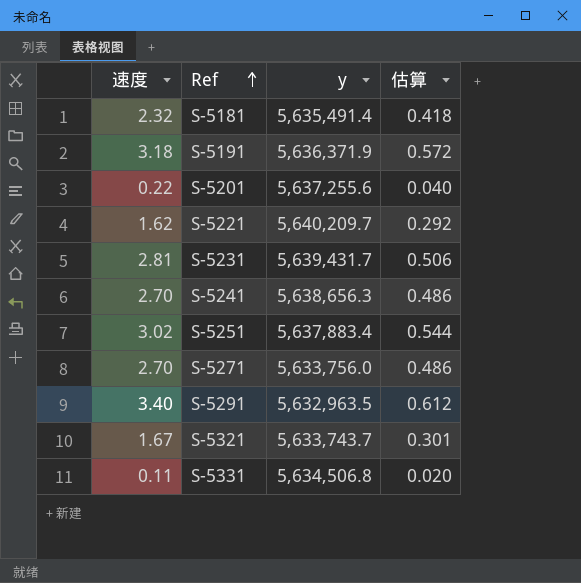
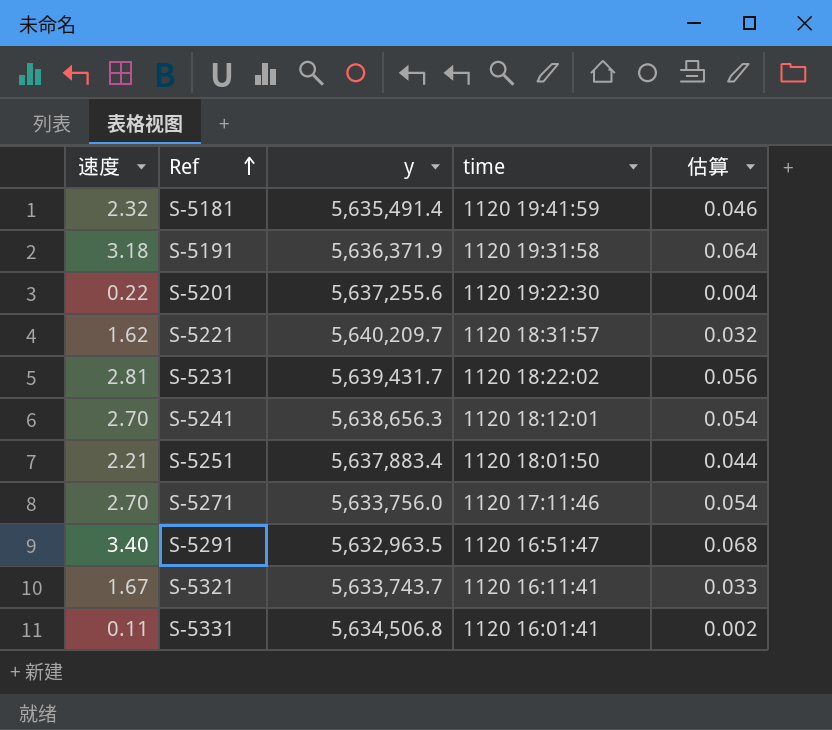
column time | position: none -> 4
column 估算 | formula: [速度] * 0.18 -> [速度] * 0.02
S-5251 | 速度: 3.02 -> 2.21

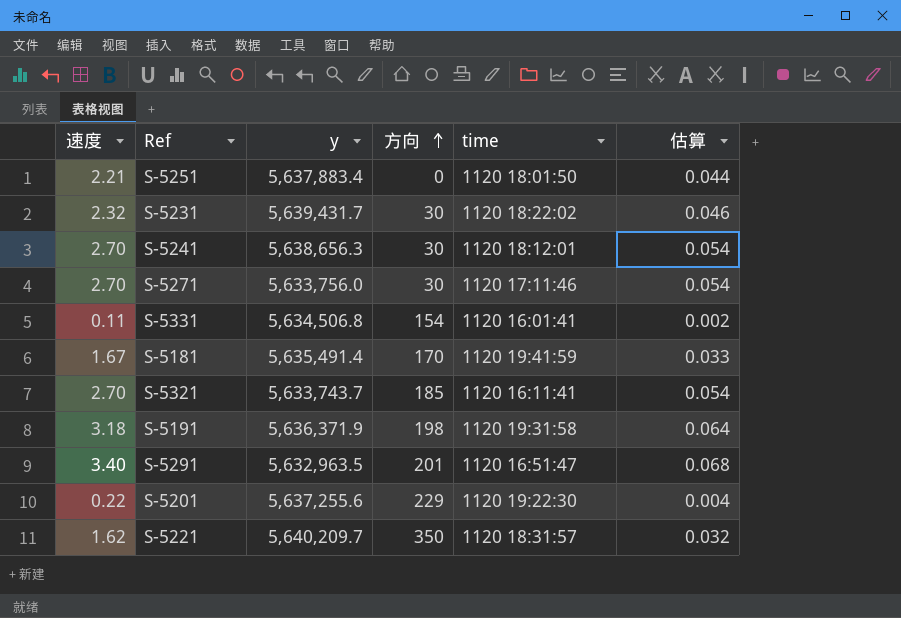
row order: Ref ascending -> 方向 ascending
column 方向 | position: none -> 4
S-5231 | 速度: 2.81 -> 2.32
S-5231 | 估算: 0.056 -> 0.046
S-5181 | 速度: 2.32 -> 1.67
S-5181 | 估算: 0.046 -> 0.033
S-5321 | 速度: 1.67 -> 2.70
S-5321 | 估算: 0.033 -> 0.054

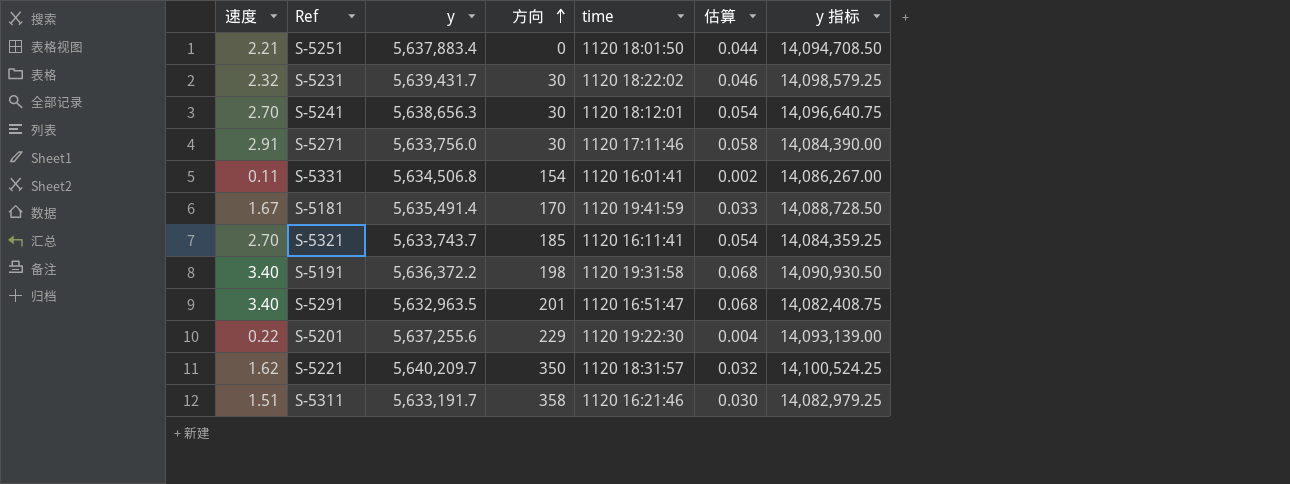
column y 指标 | formula: none -> [y] * 2.5
S-5271 | 速度: 2.70 -> 2.91
S-5271 | 估算: 0.054 -> 0.058
S-5191 | 速度: 3.18 -> 3.40
S-5191 | y: 5,636,371.9 -> 5,636,372.2
S-5191 | 估算: 0.064 -> 0.068
row S-5311: none -> 1.51 | 5,633,191.7 | 358 | 1120 16:21:46 | 0.030 | 14,082,979.25

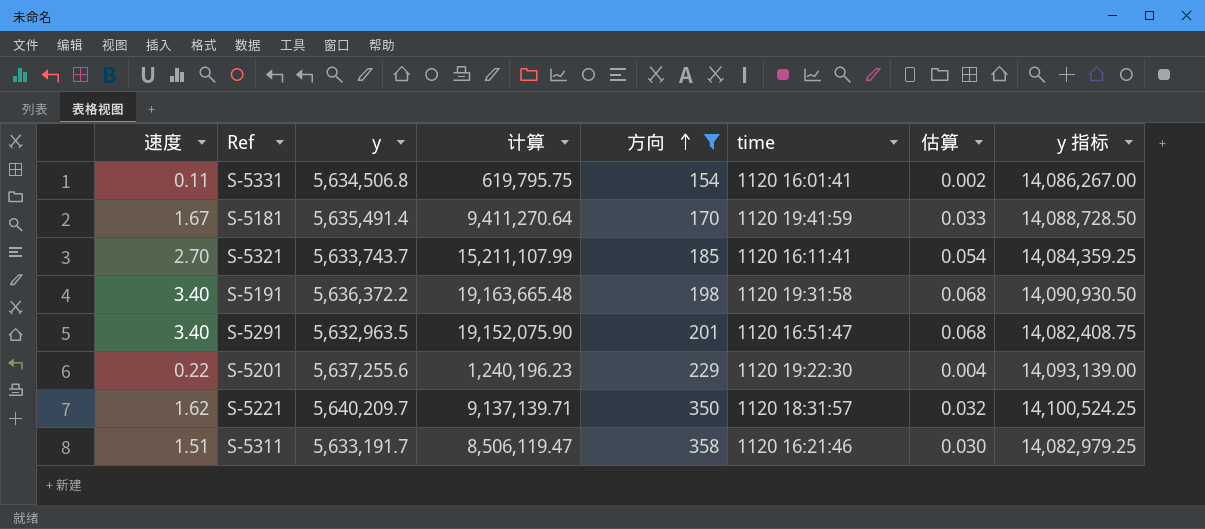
filter: none -> 方向 >= 154
column 计算 | formula: none -> [速度] * [y]

